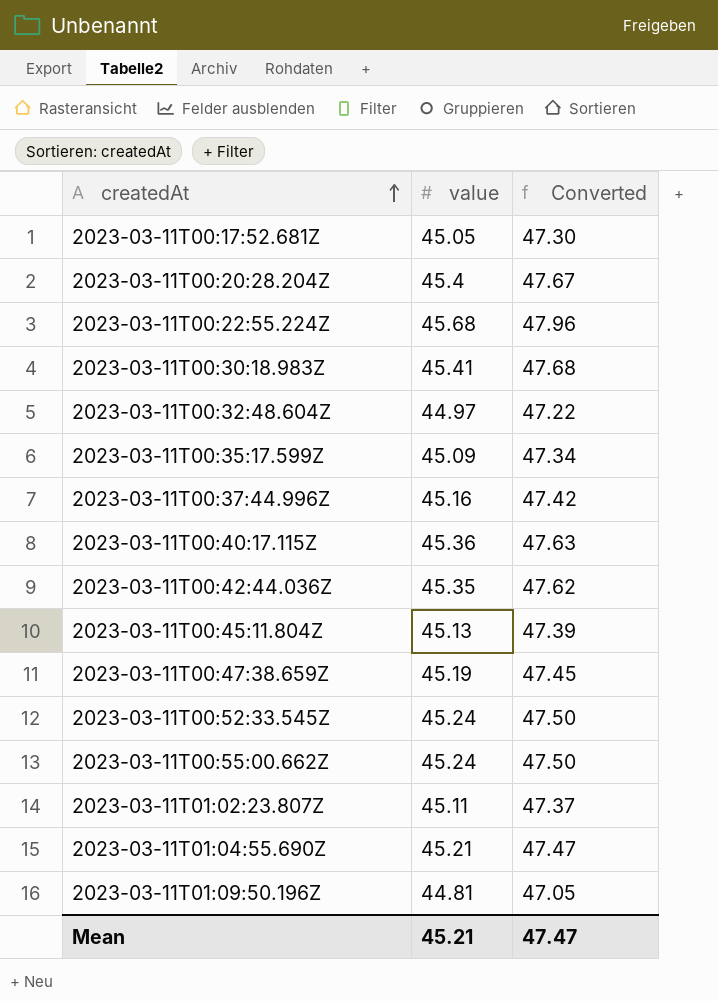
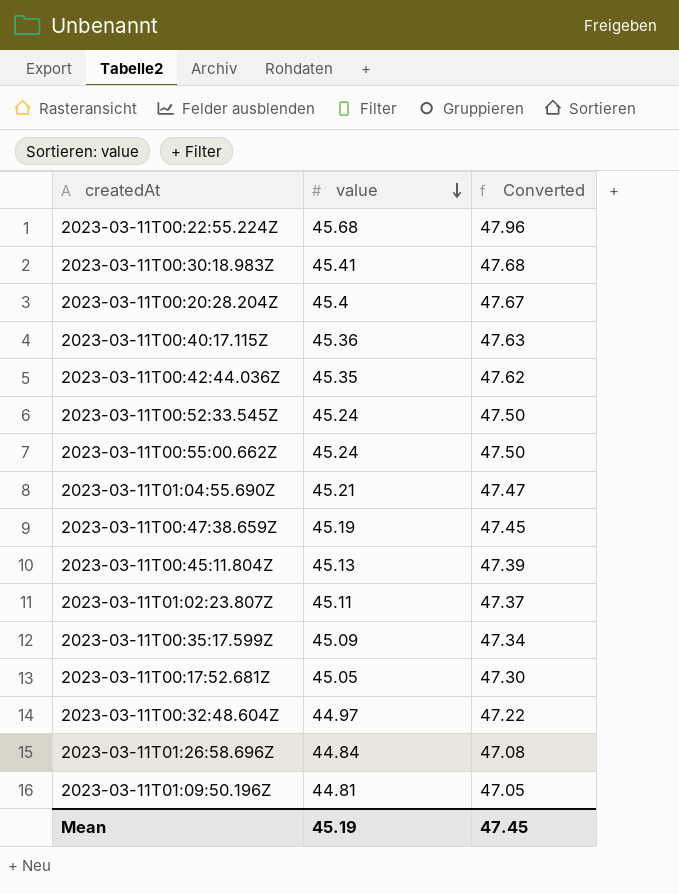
row order: createdAt ascending -> value descending
row 2023-03-11T00:37:44.996Z: 45.16 | 47.42 -> none
row 2023-03-11T01:26:58.696Z: none -> 44.84 | 47.08
Mean | value: 45.21 -> 45.19
Mean | Converted: 47.47 -> 47.45

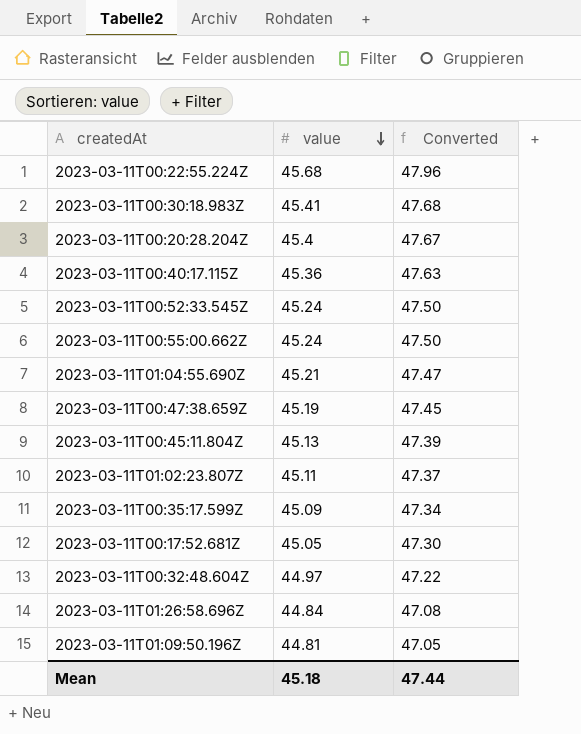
row 2023-03-11T00:42:44.036Z: 45.35 | 47.62 -> none
Mean | value: 45.19 -> 45.18
Mean | Converted: 47.45 -> 47.44

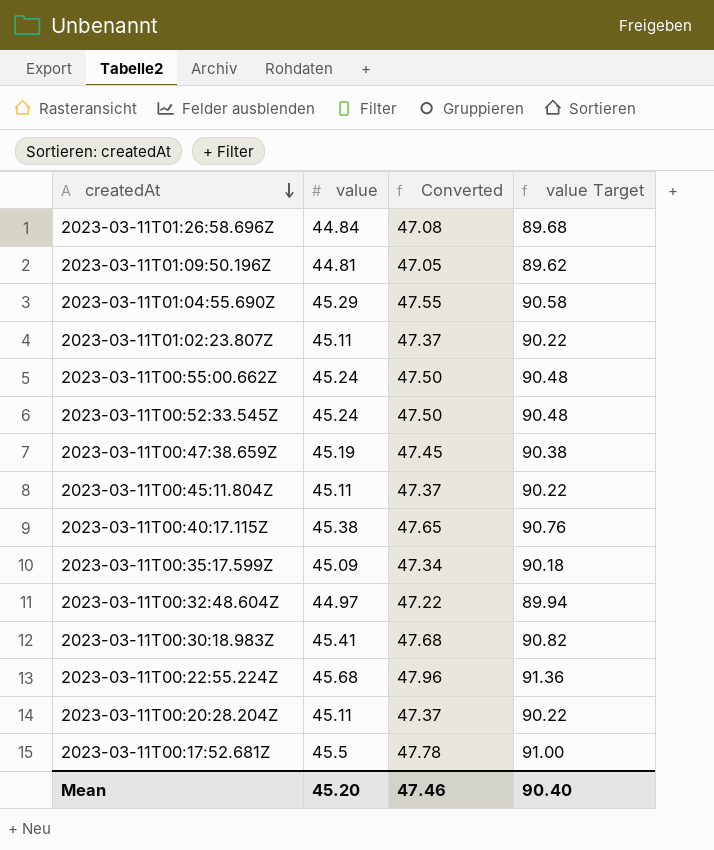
row order: value descending -> createdAt descending
column value Target | formula: none -> [value] * 2
2023-03-11T01:04:55.690Z | value: 45.21 -> 45.29
2023-03-11T01:04:55.690Z | Converted: 47.47 -> 47.55
2023-03-11T00:45:11.804Z | value: 45.13 -> 45.11
2023-03-11T00:45:11.804Z | Converted: 47.39 -> 47.37
2023-03-11T00:40:17.115Z | value: 45.36 -> 45.38
2023-03-11T00:40:17.115Z | Converted: 47.63 -> 47.65
2023-03-11T00:20:28.204Z | value: 45.4 -> 45.11
2023-03-11T00:20:28.204Z | Converted: 47.67 -> 47.37
2023-03-11T00:17:52.681Z | value: 45.05 -> 45.5
2023-03-11T00:17:52.681Z | Converted: 47.30 -> 47.78
Mean | value: 45.18 -> 45.20
Mean | Converted: 47.44 -> 47.46

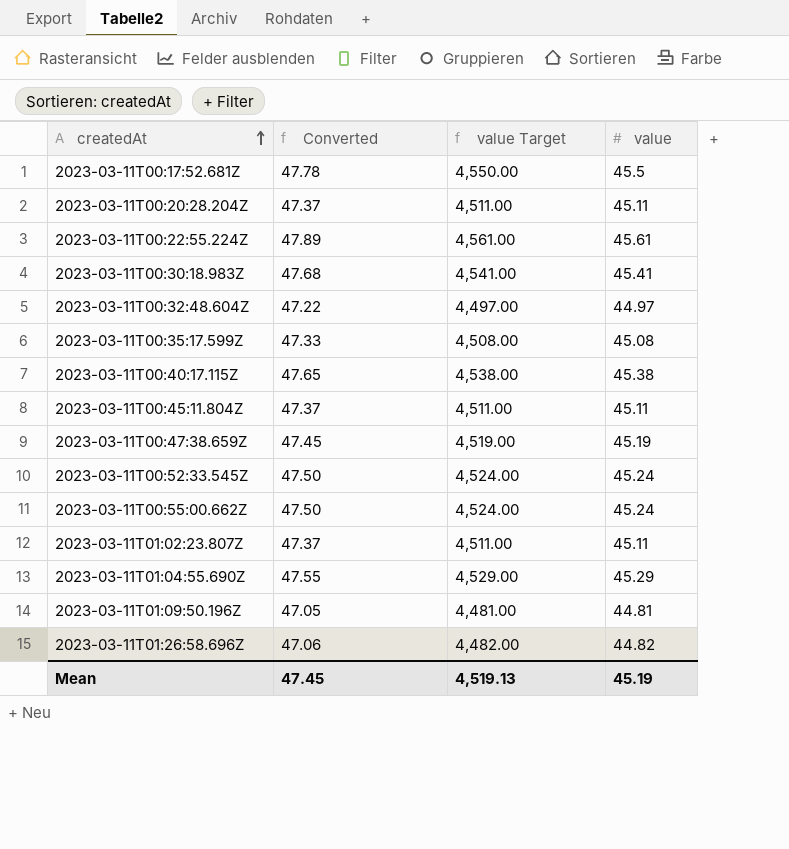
row order: createdAt descending -> createdAt ascending
column value Target | formula: [value] * 2 -> [value] * 100
column value | position: 2 -> 4
2023-03-11T00:22:55.224Z | Converted: 47.96 -> 47.89
2023-03-11T00:22:55.224Z | value: 45.68 -> 45.61
2023-03-11T00:35:17.599Z | Converted: 47.34 -> 47.33
2023-03-11T00:35:17.599Z | value: 45.09 -> 45.08
2023-03-11T01:26:58.696Z | Converted: 47.08 -> 47.06
2023-03-11T01:26:58.696Z | value: 44.84 -> 44.82
Mean | Converted: 47.46 -> 47.45
Mean | value Target: 90.40 -> 4,519.13
Mean | value: 45.20 -> 45.19

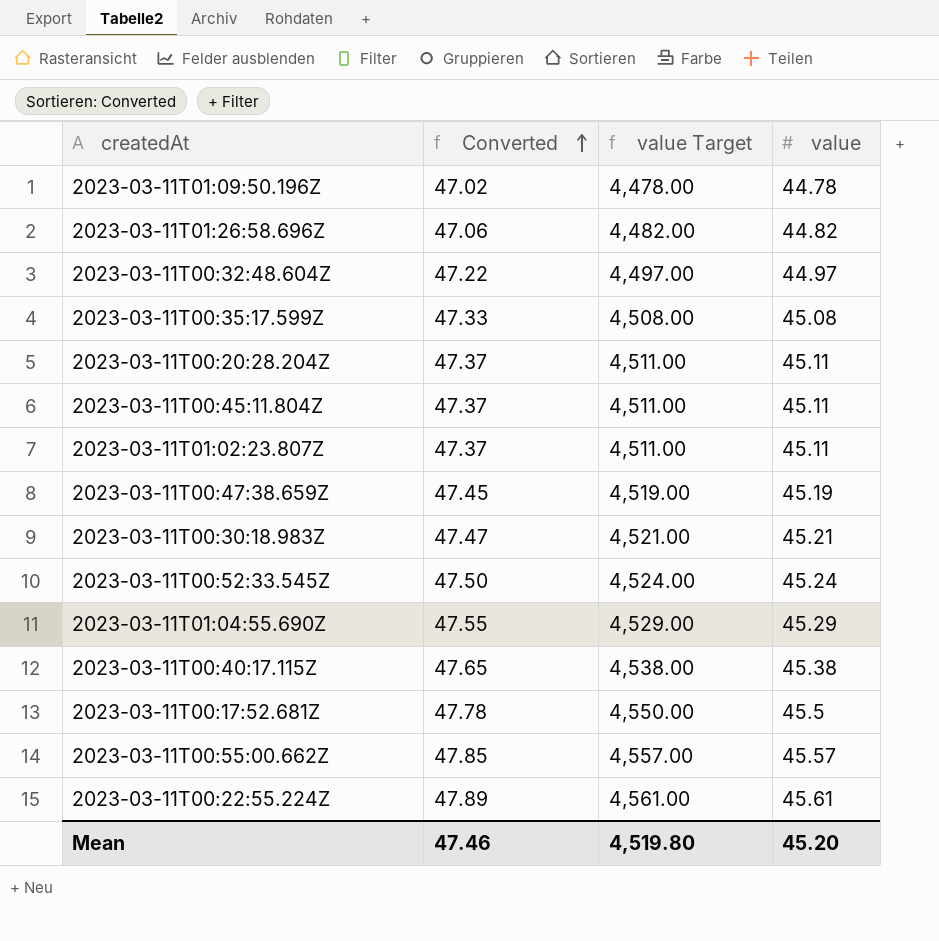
row order: createdAt ascending -> Converted ascending
2023-03-11T01:09:50.196Z | Converted: 47.05 -> 47.02
2023-03-11T01:09:50.196Z | value Target: 4,481.00 -> 4,478.00
2023-03-11T01:09:50.196Z | value: 44.81 -> 44.78
2023-03-11T00:30:18.983Z | Converted: 47.68 -> 47.47
2023-03-11T00:30:18.983Z | value Target: 4,541.00 -> 4,521.00
2023-03-11T00:30:18.983Z | value: 45.41 -> 45.21
2023-03-11T00:55:00.662Z | Converted: 47.50 -> 47.85
2023-03-11T00:55:00.662Z | value Target: 4,524.00 -> 4,557.00
2023-03-11T00:55:00.662Z | value: 45.24 -> 45.57
Mean | Converted: 47.45 -> 47.46
Mean | value Target: 4,519.13 -> 4,519.80
Mean | value: 45.19 -> 45.20

